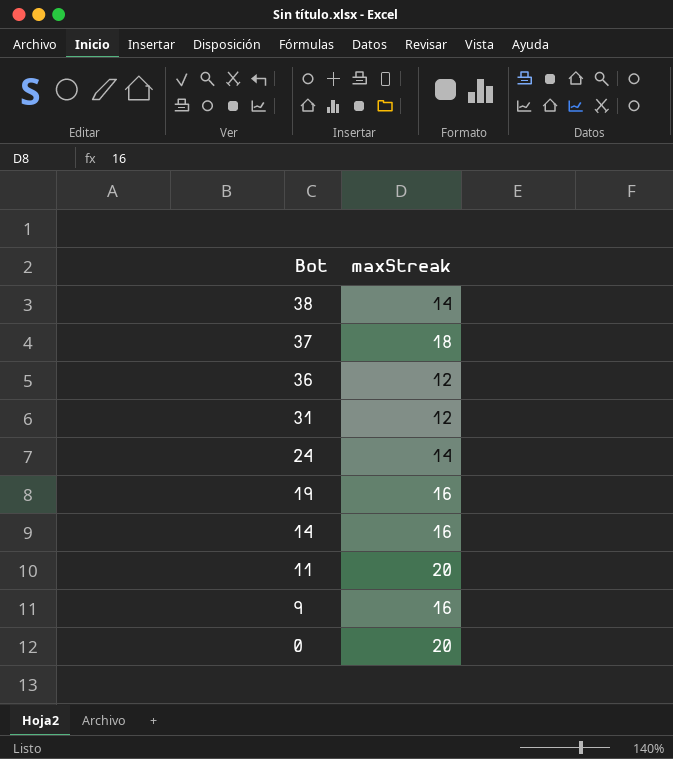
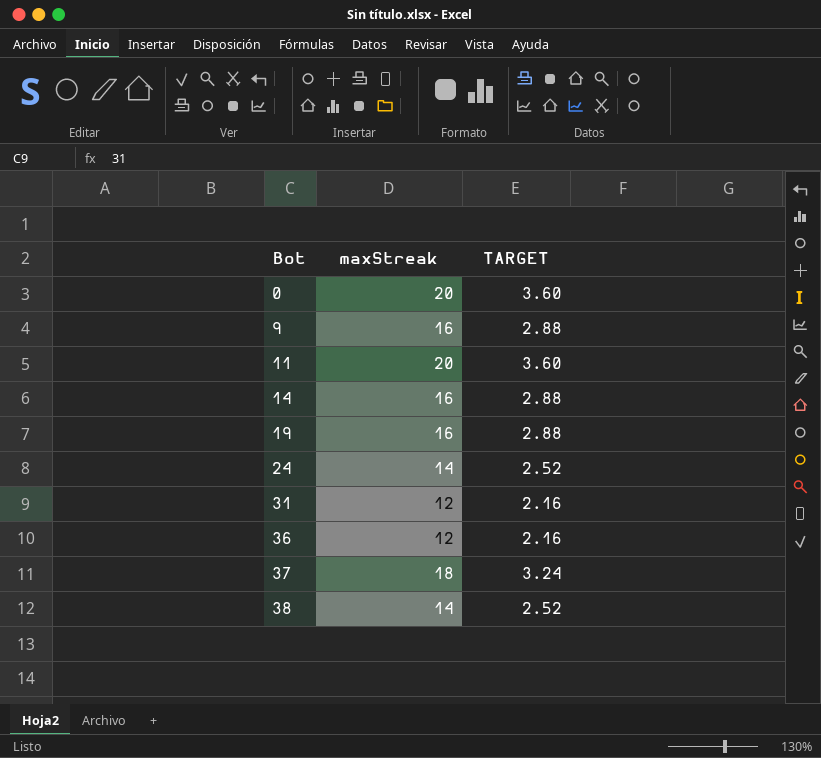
row order: Bot descending -> Bot ascending
column TARGET | formula: none -> [maxStreak] * 0.18

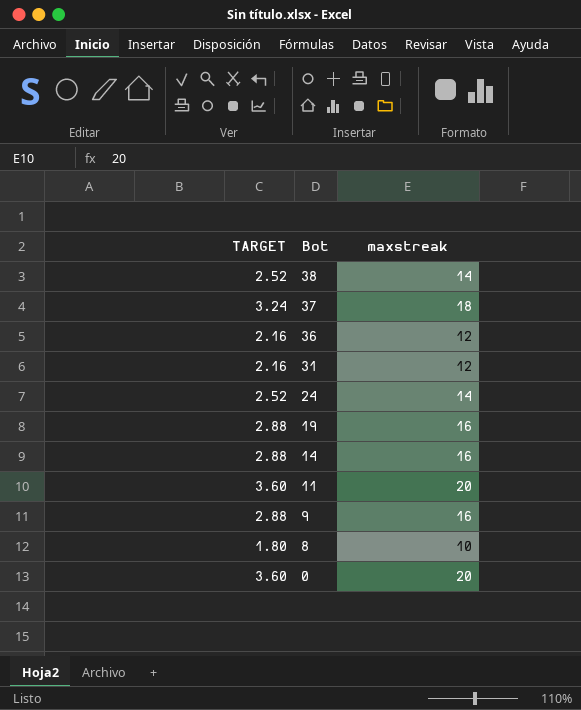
row order: Bot ascending -> Bot descending
column TARGET | position: 3 -> 1
column name: maxStreak -> maxstreak
row 8: none -> 1.80 | 10

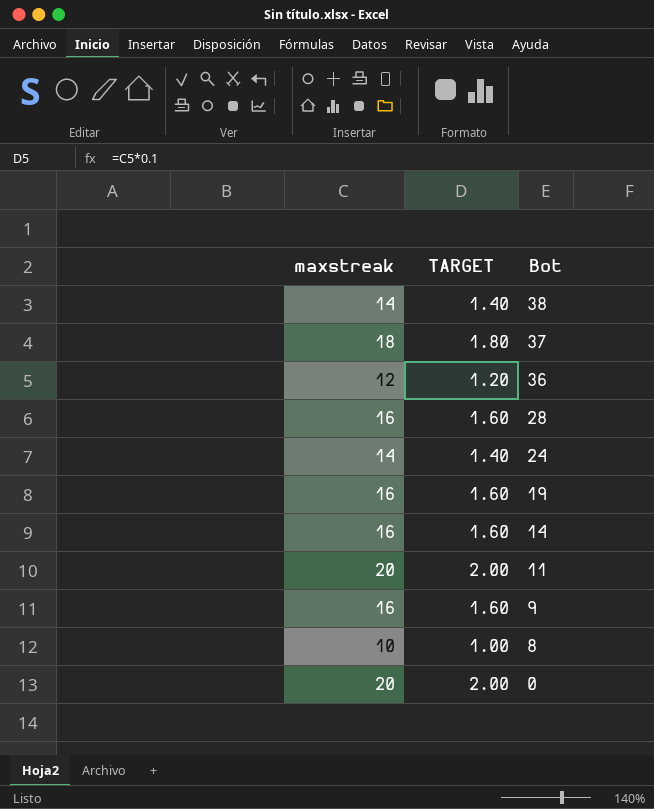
column maxstreak | position: 3 -> 1
column TARGET | formula: [maxstreak] * 0.18 -> [maxstreak] * 0.1
row 31: 2.16 | 12 -> none
row 28: none -> 16 | 1.60

